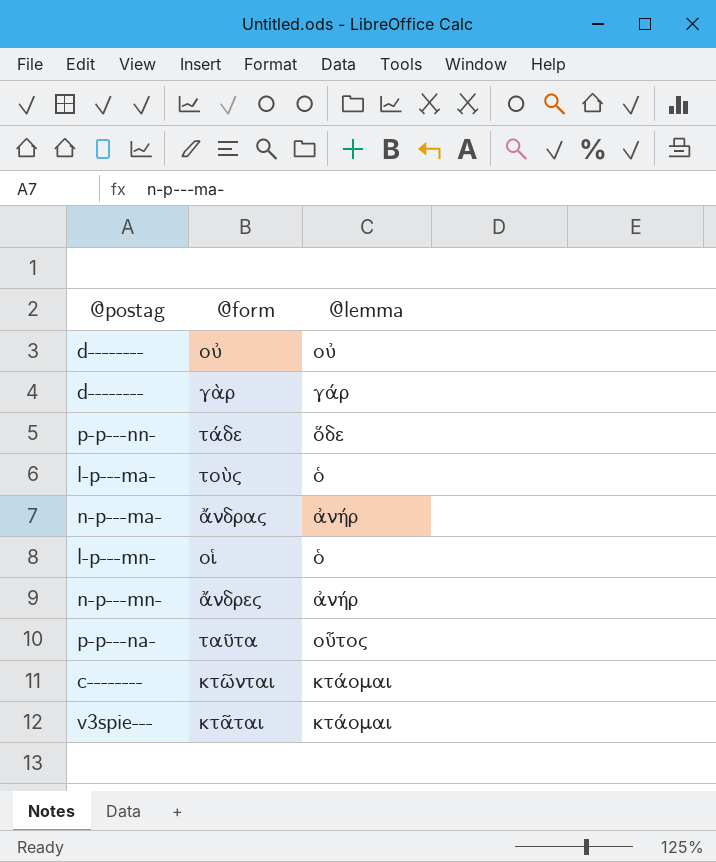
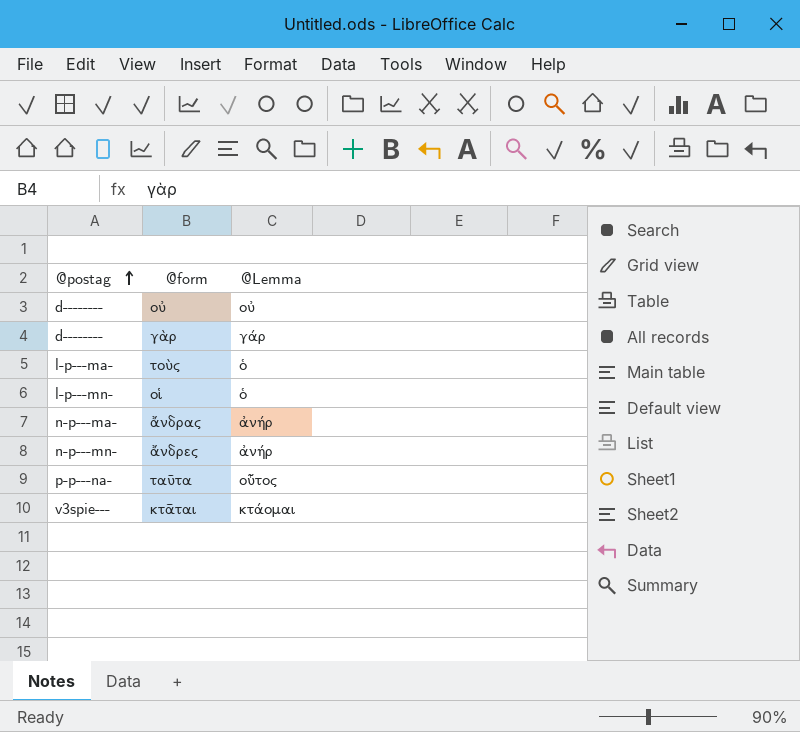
row order: none -> @postag ascending
column name: @lemma -> @Lemma
row τάδε: p-p---nn- | ὅδε -> none
row κτῶνται: c-------- | κτάομαι -> none

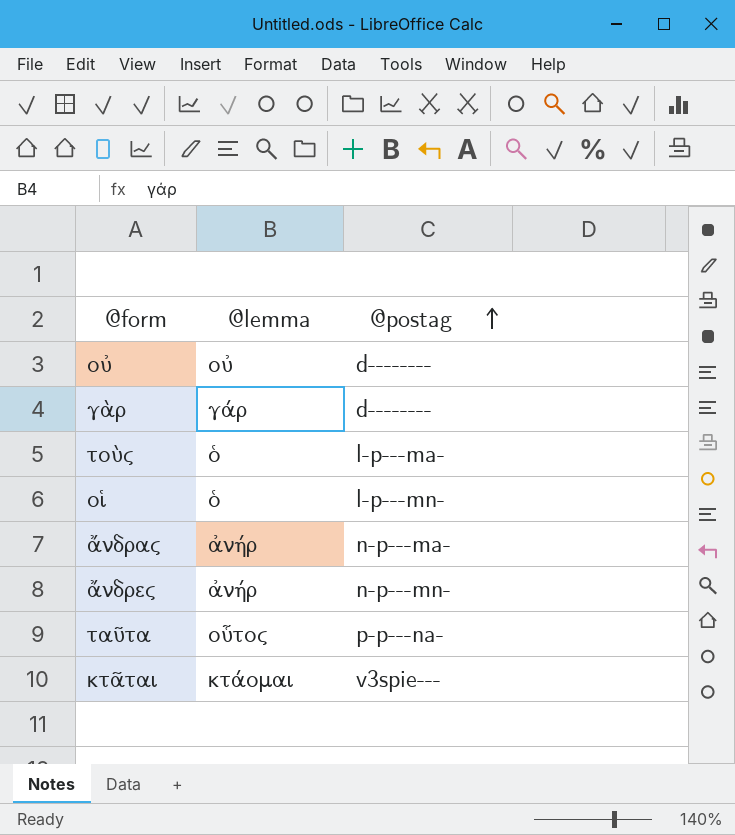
column name: @Lemma -> @lemma
column @postag | position: 1 -> 3

